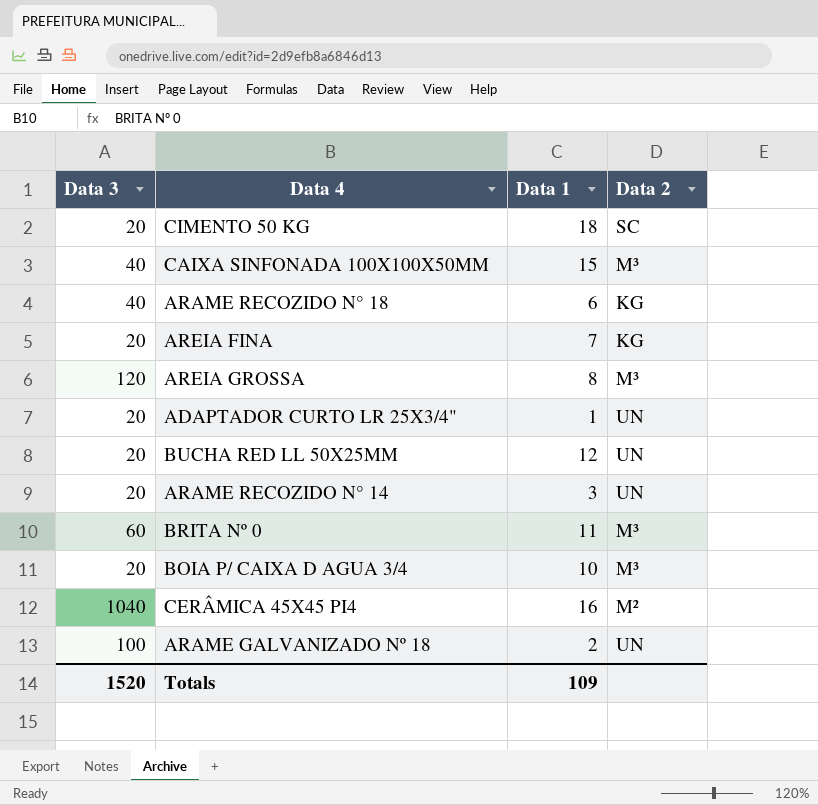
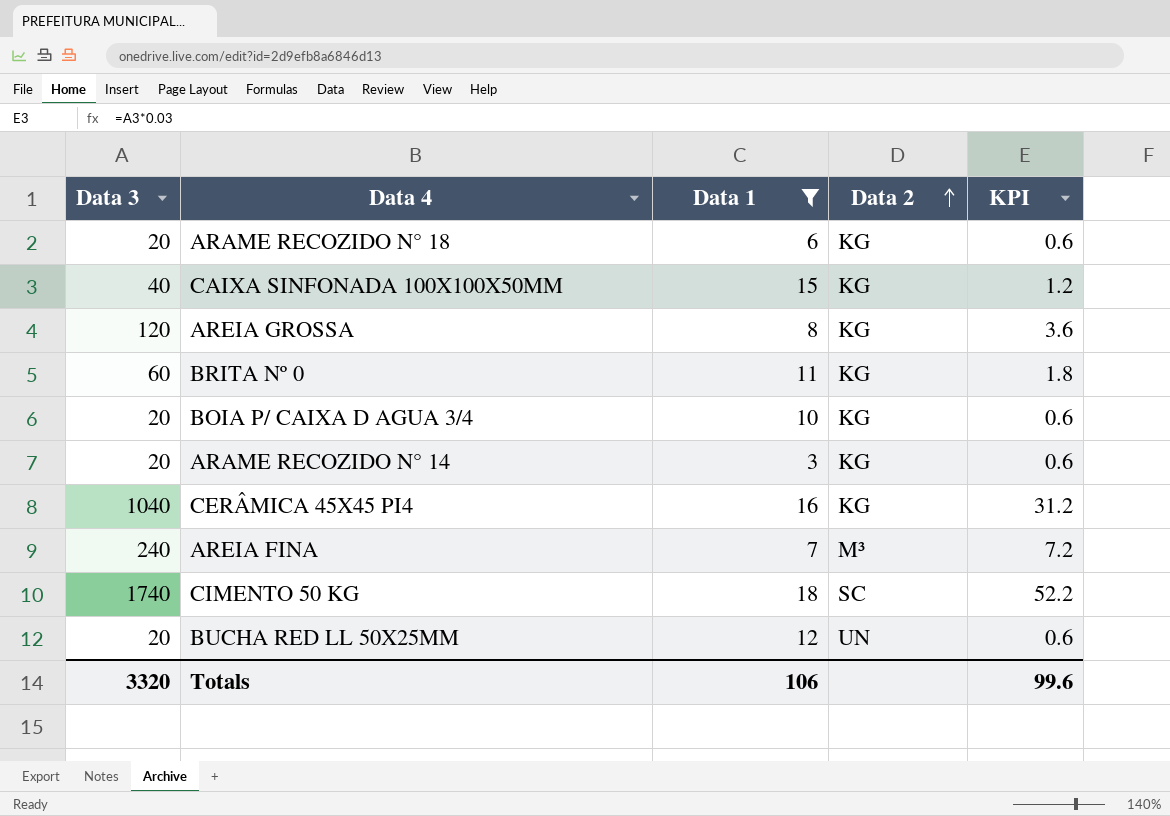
filter: none -> Data 1 >= 3
row order: none -> Data 2 ascending
column KPI | formula: none -> [Data 3] * 0.03
ARAME RECOZIDO N° 18 | Data 3: 40 -> 20
CAIXA SINFONADA 100X100X50MM | Data 2: M³ -> KG
AREIA GROSSA | Data 2: M³ -> KG
BRITA Nº 0 | Data 2: M³ -> KG
BOIA P/ CAIXA D AGUA 3/4 | Data 2: M³ -> KG
ARAME RECOZIDO N° 14 | Data 2: UN -> KG
CERÂMICA 45X45 PI4 | Data 2: M² -> KG
AREIA FINA | Data 3: 20 -> 240
AREIA FINA | Data 2: KG -> M³
CIMENTO 50 KG | Data 3: 20 -> 1740
Totals | Data 3: 1520 -> 3320
Totals | Data 1: 109 -> 106

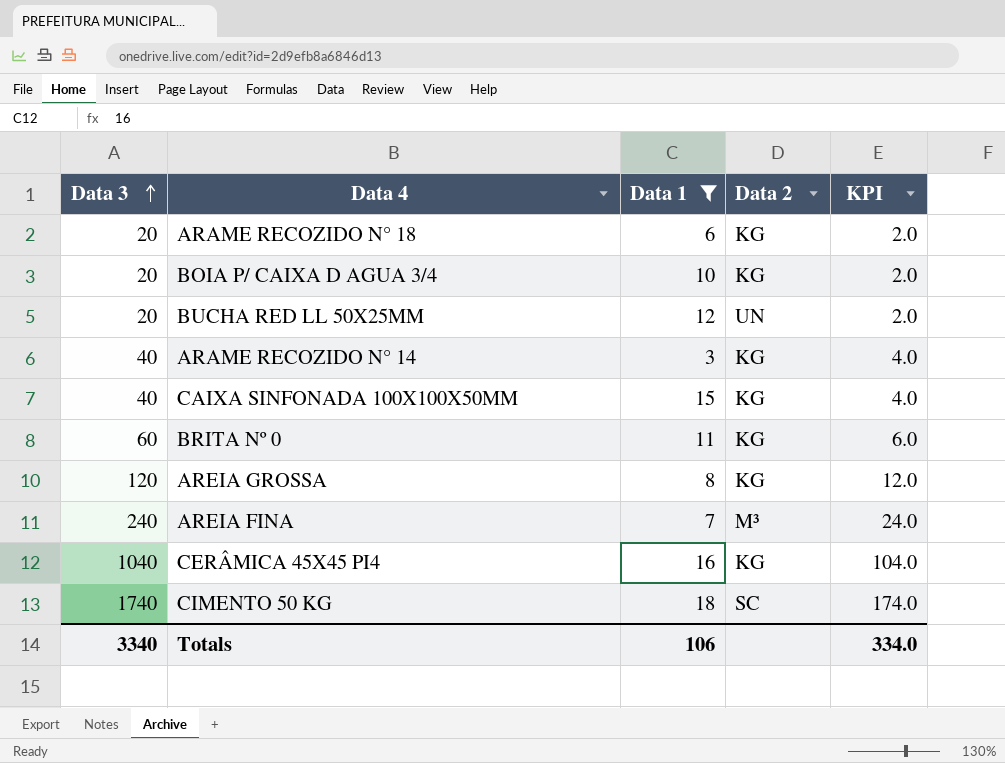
row order: Data 2 ascending -> Data 3 ascending
column KPI | formula: [Data 3] * 0.03 -> [Data 3] * 0.1
ARAME RECOZIDO N° 14 | Data 3: 20 -> 40
Totals | Data 3: 3320 -> 3340
Totals | KPI: 99.6 -> 334.0

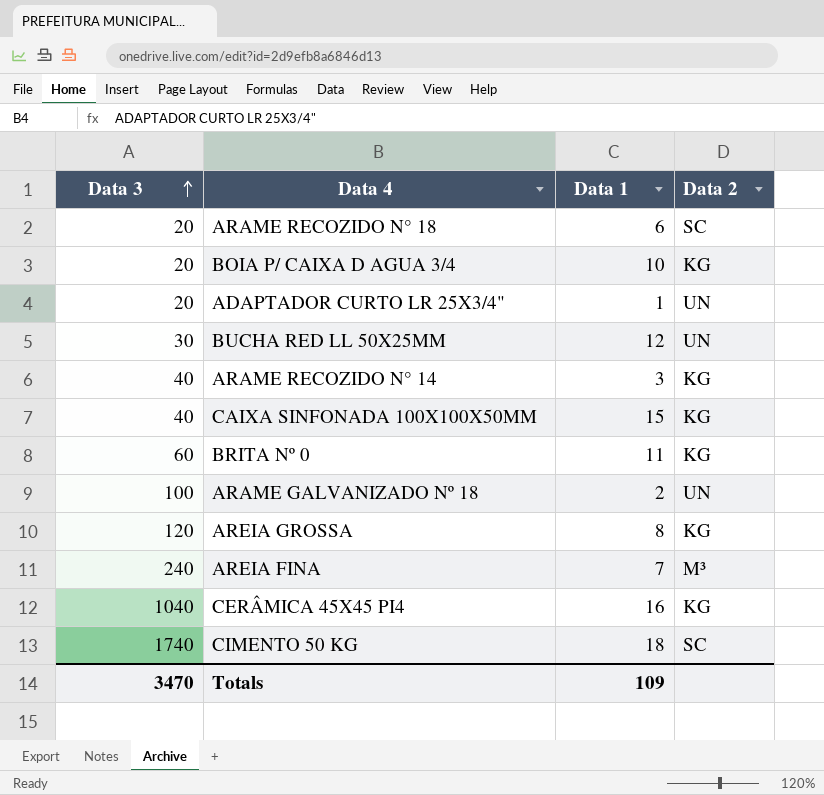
filter: Data 1 >= 3 -> none
column KPI | formula: [Data 3] * 0.1 -> none
ARAME RECOZIDO N° 18 | Data 2: KG -> SC
BUCHA RED LL 50X25MM | Data 3: 20 -> 30
Totals | Data 3: 3340 -> 3470
Totals | Data 1: 106 -> 109

